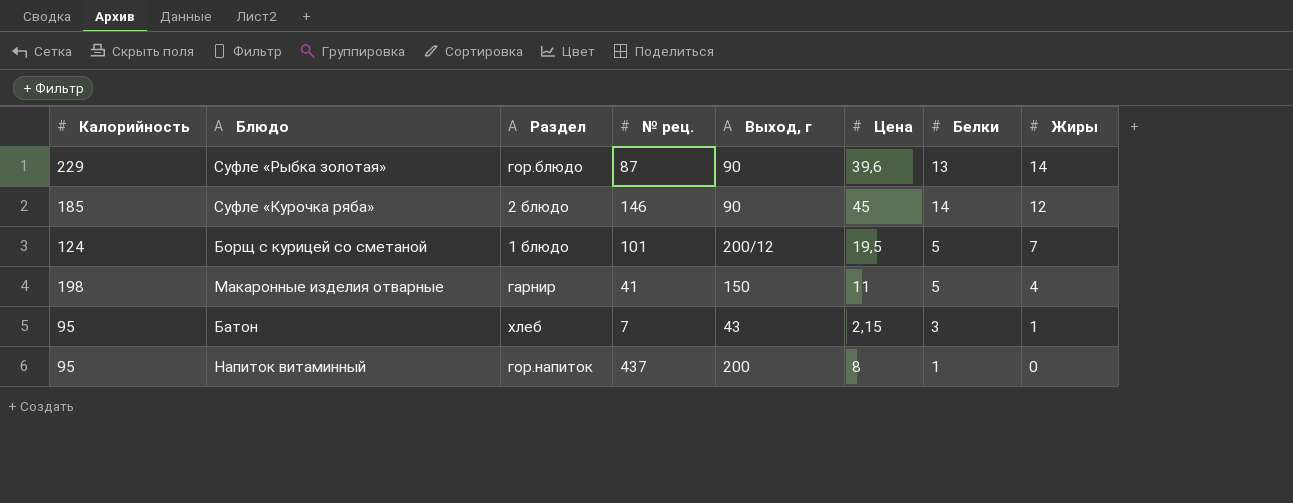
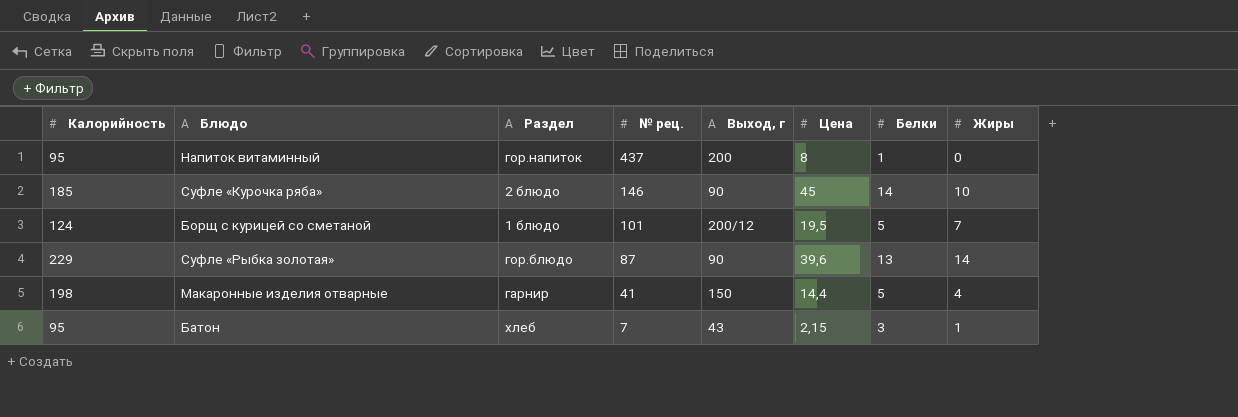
row order: Жиры descending -> № рец. descending
Суфле «Курочка ряба» | Жиры: 12 -> 10
Макаронные изделия отварные | Цена: 11 -> 14,4

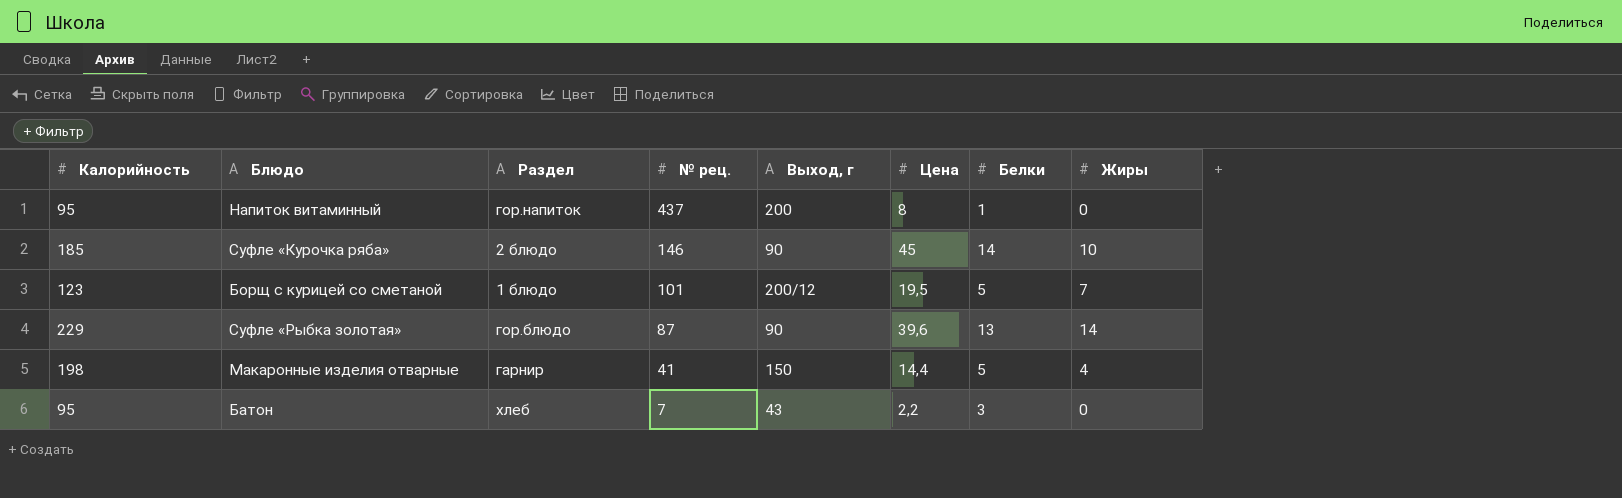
Борщ с курицей со сметаной | Калорийность: 124 -> 123
Батон | Цена: 2,15 -> 2,2
Батон | Жиры: 1 -> 0

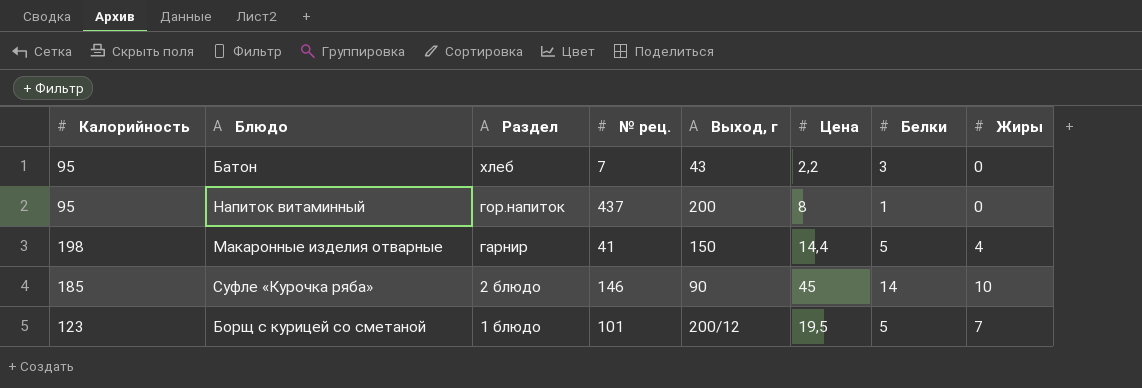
row order: № рец. descending -> Раздел descending
row Суфле «Рыбка золотая»: 229 | гор.блюдо | 87 | 90 | 39,6 | 13 | 14 -> none

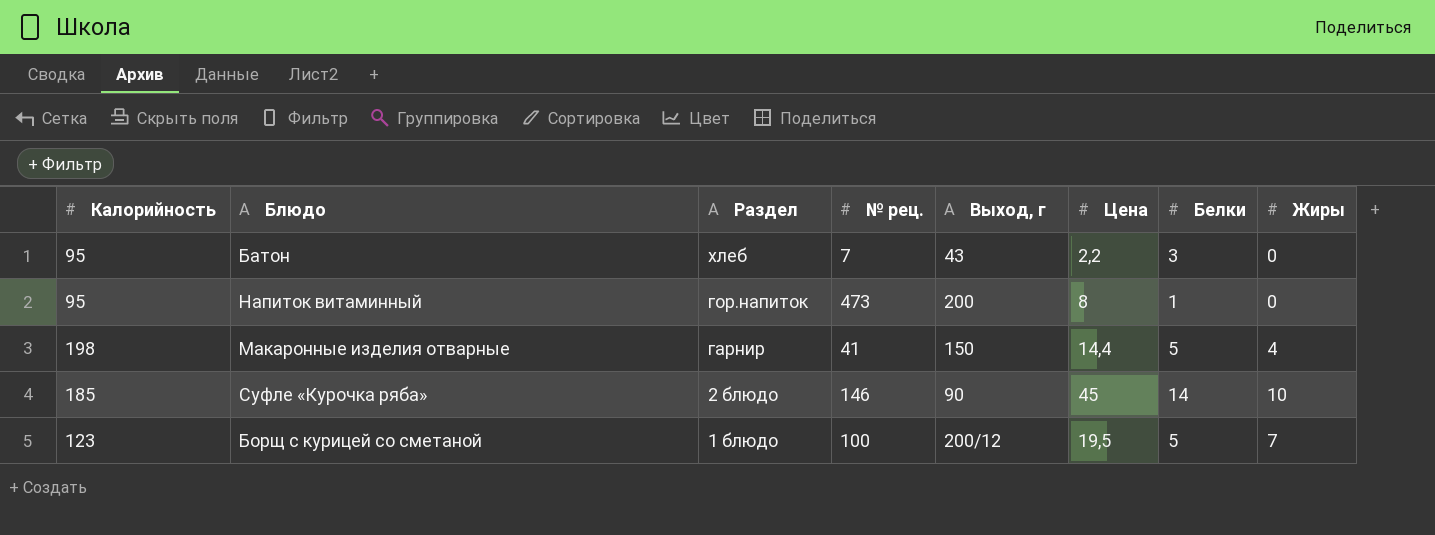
Напиток витаминный | № рец.: 437 -> 473
Борщ с курицей со сметаной | № рец.: 101 -> 100

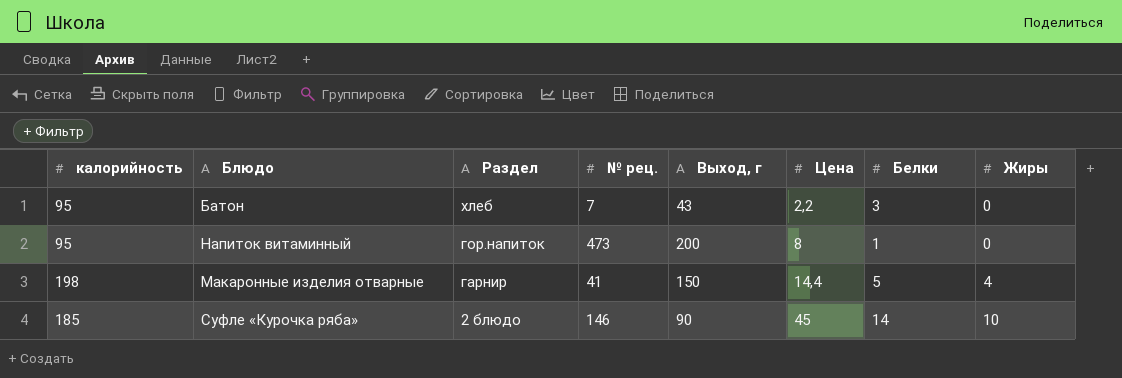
column name: Калорийность -> калорийность
row Борщ с курицей со сметаной: 123 | 1 блюдо | 100 | 200/12 | 19,5 | 5 | 7 -> none

